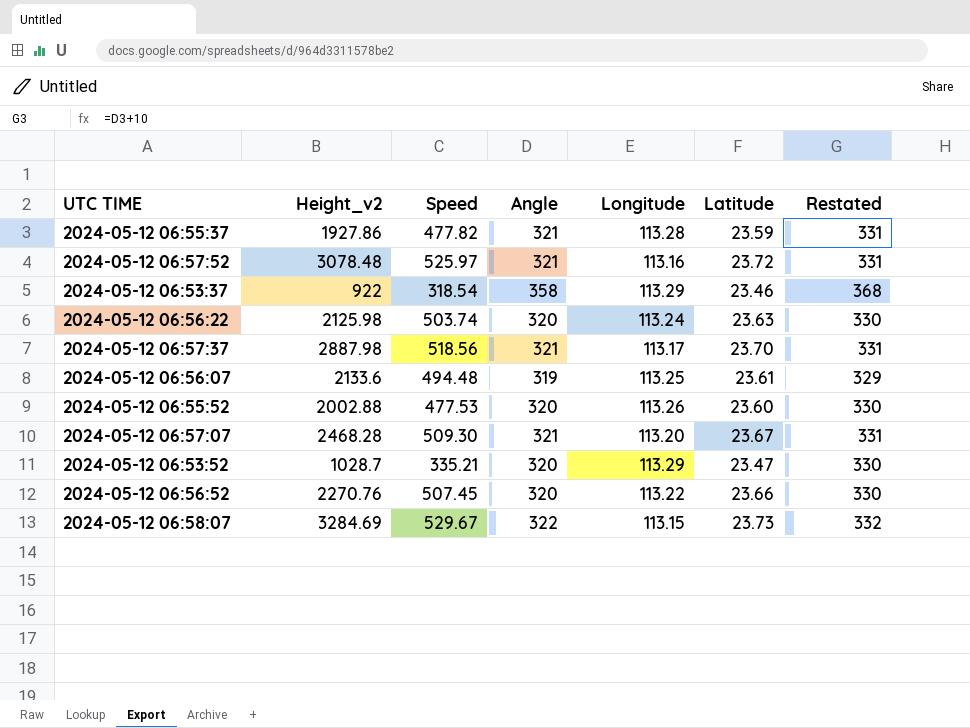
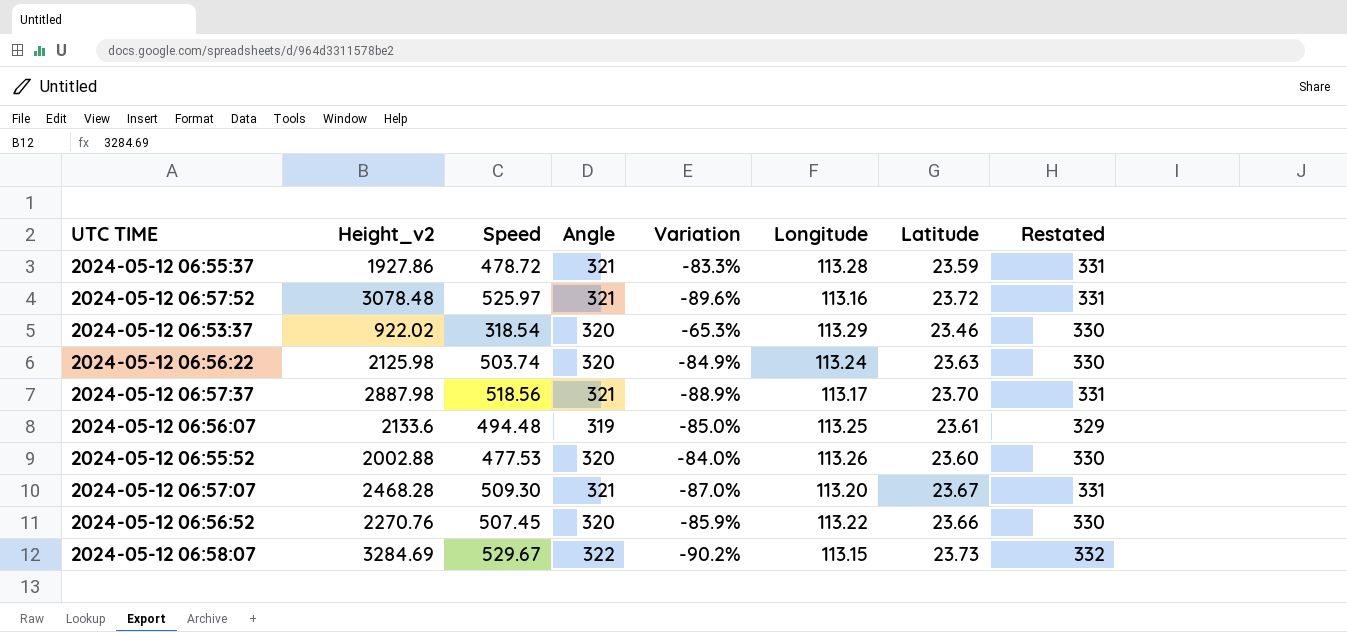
column Variation | formula: none -> ([Angle] - [Height_v2]) / [Height_v2]
row 2024-05-12 06:53:52: 1028.7 | 335.21 | 320 | 113.29 | 23.47 | 330 -> none
2024-05-12 06:55:37 | Speed: 477.82 -> 478.72
2024-05-12 06:53:37 | Height_v2: 922 -> 922.02
2024-05-12 06:53:37 | Angle: 358 -> 320
2024-05-12 06:53:37 | Restated: 368 -> 330

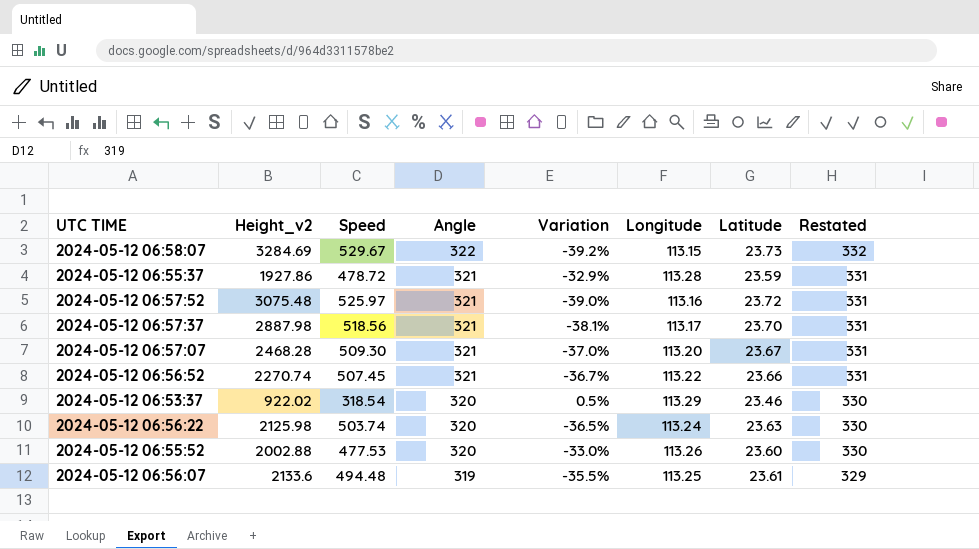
row order: none -> Angle descending
column Variation | formula: ([Angle] - [Height_v2]) / [Height_v2] -> ([Angle] - [Speed]) / [Speed]
2024-05-12 06:57:52 | Height_v2: 3078.48 -> 3075.48
2024-05-12 06:56:52 | Height_v2: 2270.76 -> 2270.74
2024-05-12 06:56:52 | Angle: 320 -> 321
2024-05-12 06:56:52 | Restated: 330 -> 331

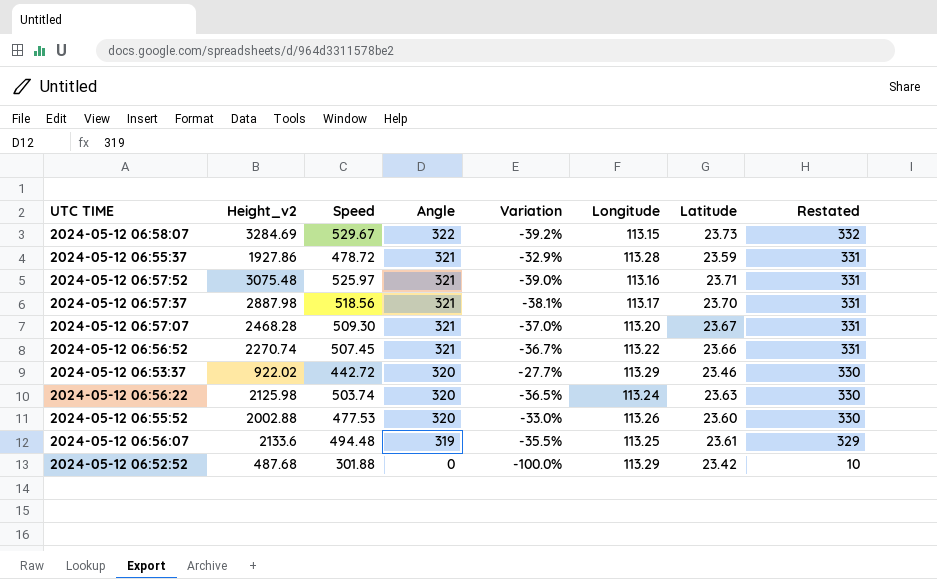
2024-05-12 06:57:52 | Latitude: 23.72 -> 23.71
2024-05-12 06:53:37 | Speed: 318.54 -> 442.72
2024-05-12 06:53:37 | Variation: 0.5% -> -27.7%
row 2024-05-12 06:52:52: none -> 487.68 | 301.88 | 0 | -100.0% | 113.29 | 23.42 | 10

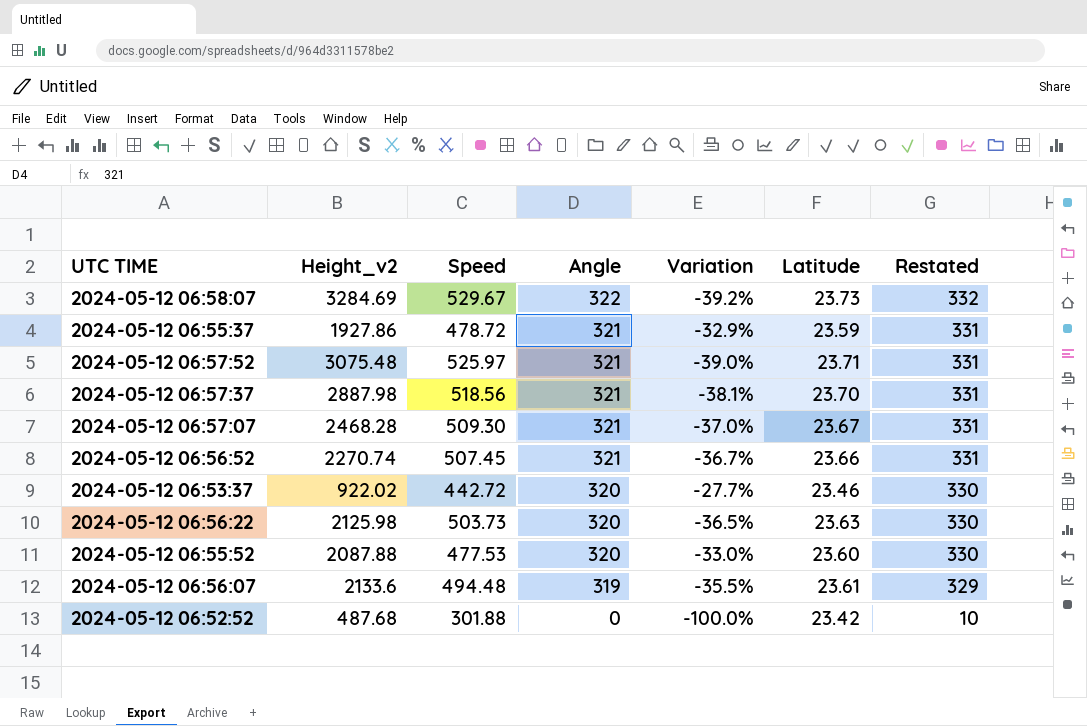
column Longitude | position: 6 -> none
2024-05-12 06:56:22 | Speed: 503.74 -> 503.73
2024-05-12 06:55:52 | Height_v2: 2002.88 -> 2087.88

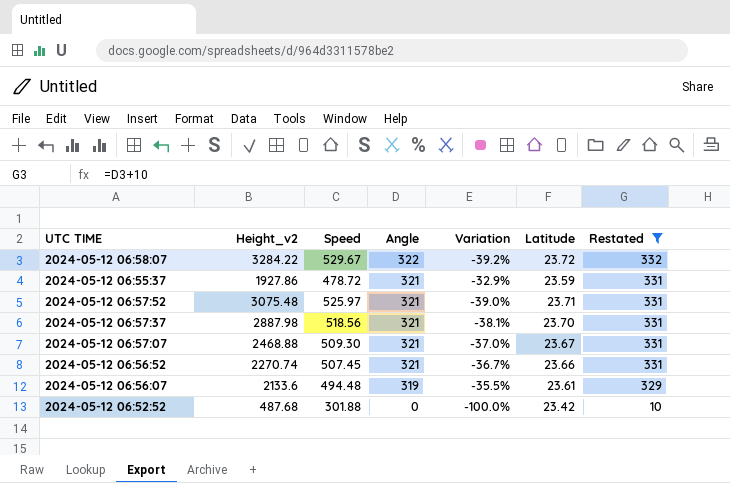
filter: none -> Restated != 330
2024-05-12 06:58:07 | Height_v2: 3284.69 -> 3284.22
2024-05-12 06:58:07 | Latitude: 23.73 -> 23.72
2024-05-12 06:57:07 | Height_v2: 2468.28 -> 2468.88

